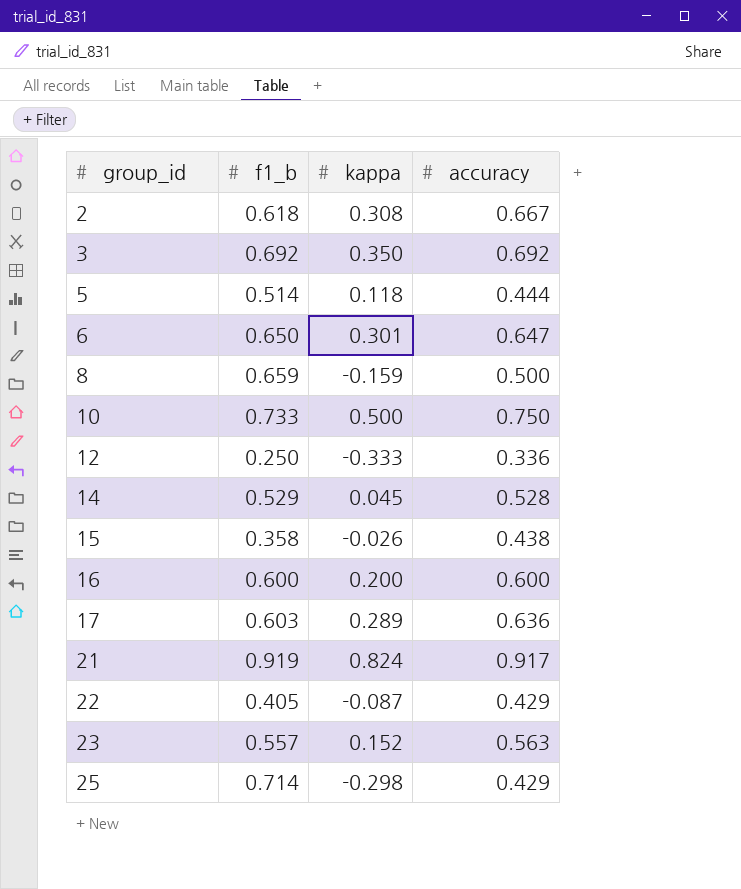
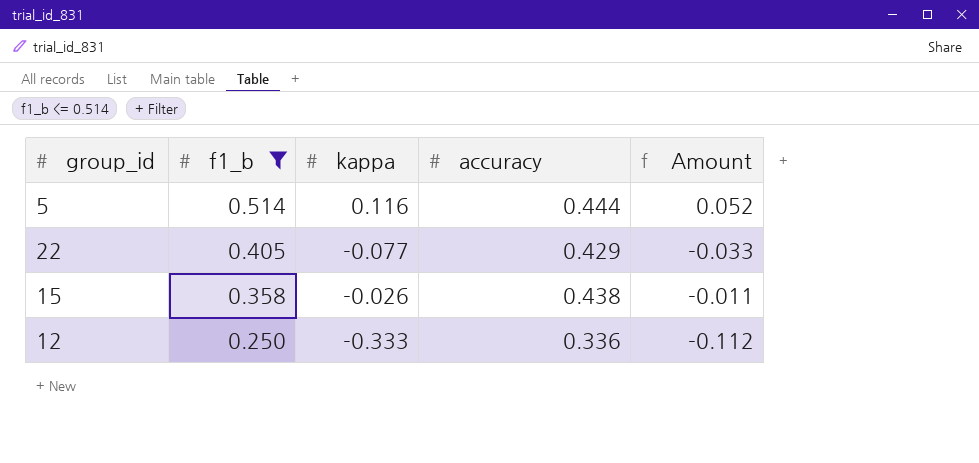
filter: none -> f1_b <= 0.514
row order: group_id ascending -> f1_b descending
column Amount | formula: none -> [kappa] * [accuracy]
5 | kappa: 0.118 -> 0.116
22 | kappa: -0.087 -> -0.077

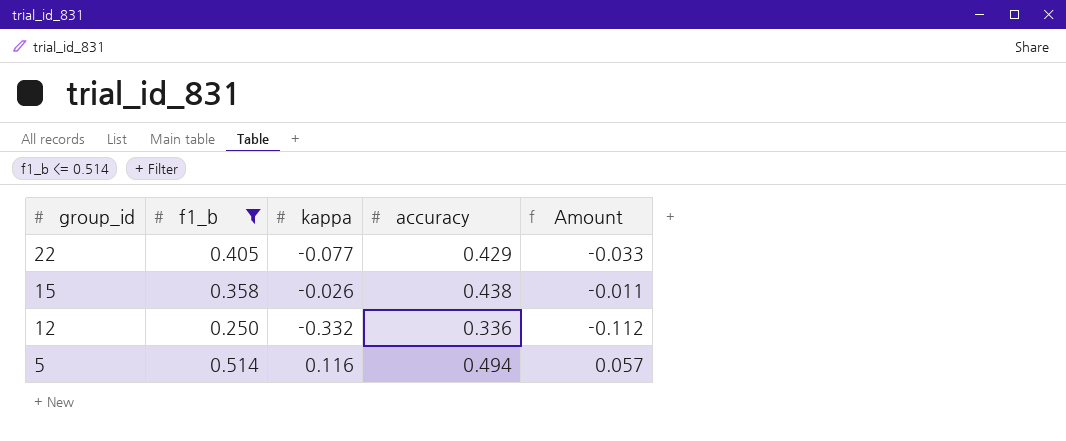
row order: f1_b descending -> group_id descending
12 | kappa: -0.333 -> -0.332
5 | accuracy: 0.444 -> 0.494
5 | Amount: 0.052 -> 0.057

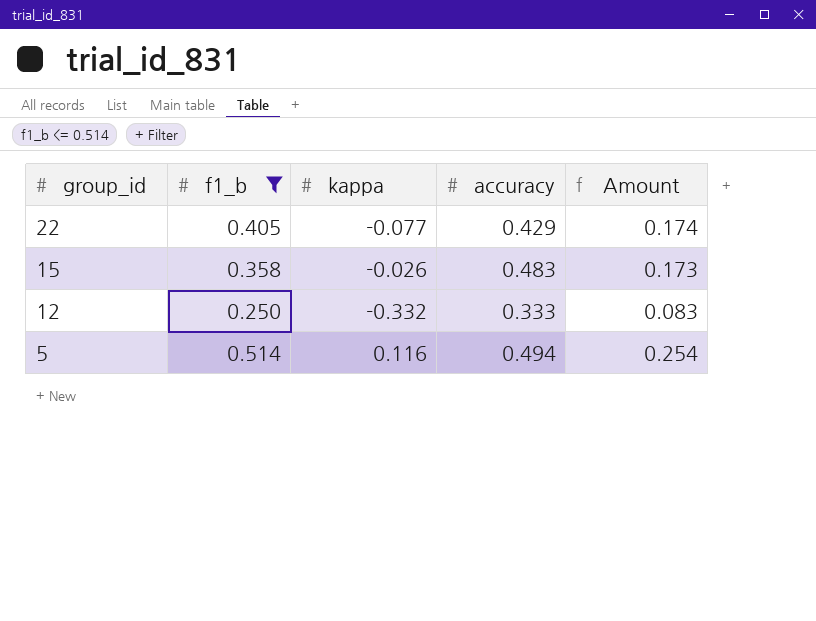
column Amount | formula: [kappa] * [accuracy] -> [f1_b] * [accuracy]
15 | accuracy: 0.438 -> 0.483
12 | accuracy: 0.336 -> 0.333

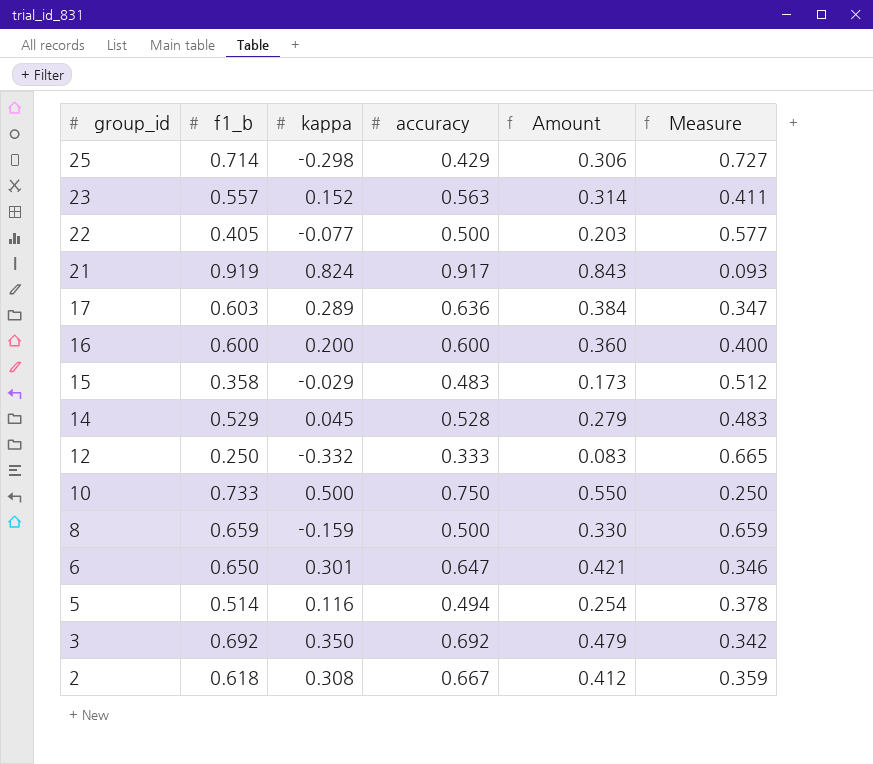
filter: f1_b <= 0.514 -> none
column Measure | formula: none -> [accuracy] - [kappa]
22 | accuracy: 0.429 -> 0.500
22 | Amount: 0.174 -> 0.203
15 | kappa: -0.026 -> -0.029

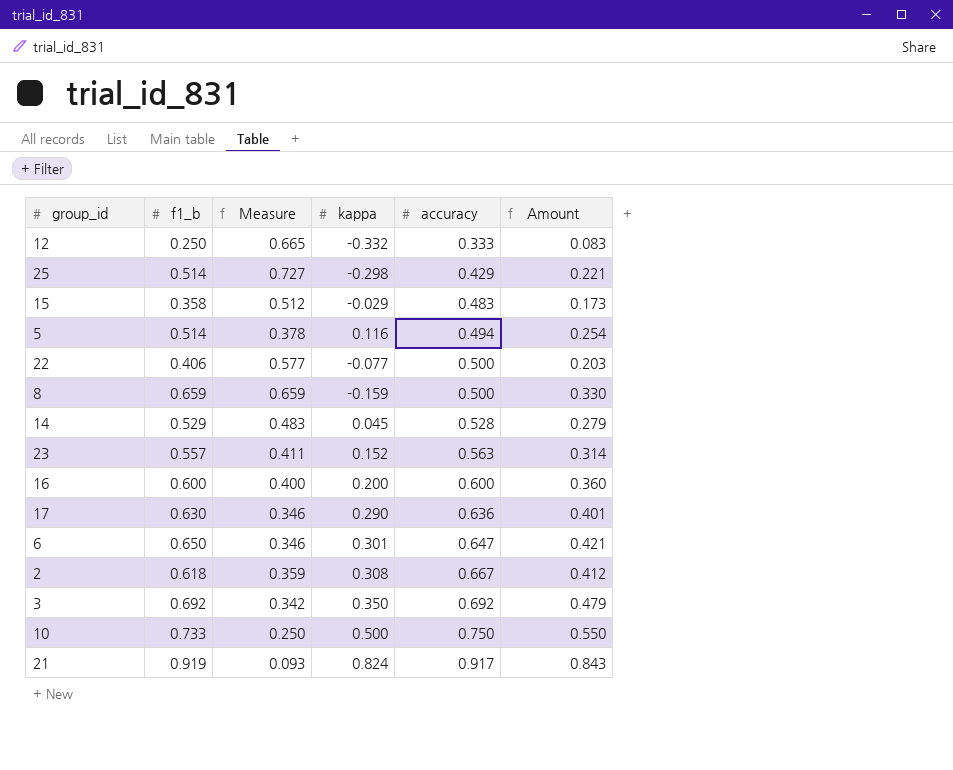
row order: group_id descending -> accuracy ascending
column Measure | position: 6 -> 3
25 | f1_b: 0.714 -> 0.514
25 | Amount: 0.306 -> 0.221
22 | f1_b: 0.405 -> 0.406
17 | f1_b: 0.603 -> 0.630
17 | Measure: 0.347 -> 0.346
17 | kappa: 0.289 -> 0.290
17 | Amount: 0.384 -> 0.401

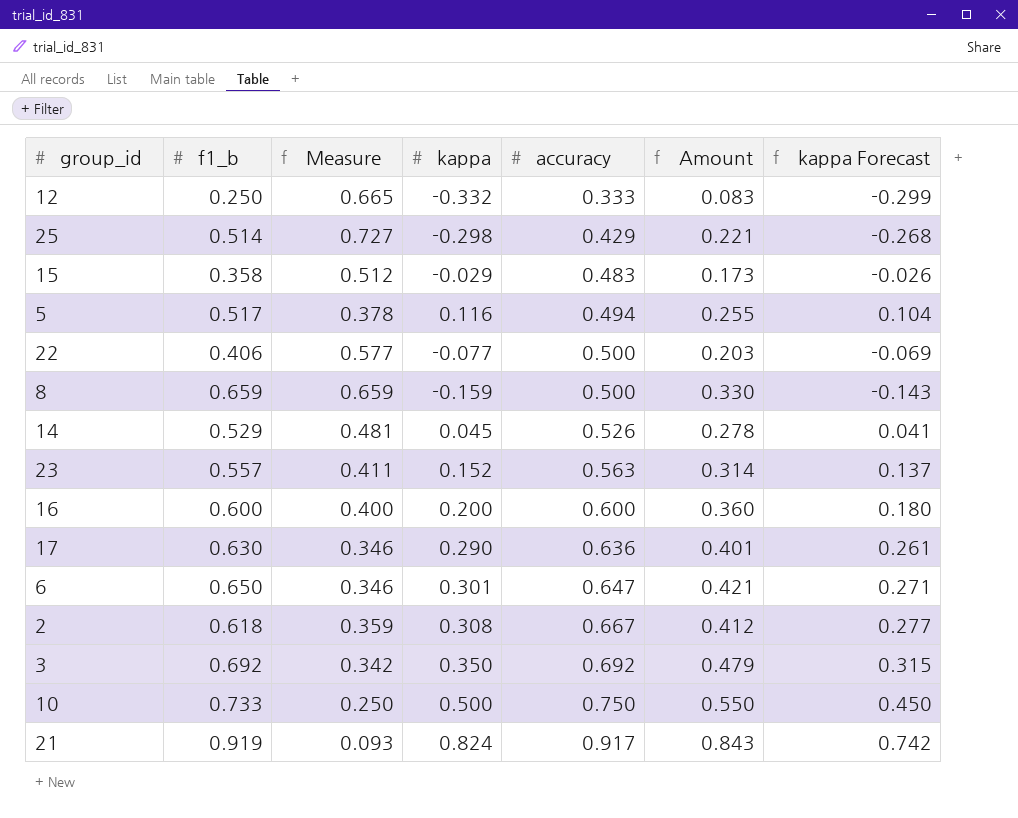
column kappa Forecast | formula: none -> [kappa] * 0.9
5 | f1_b: 0.514 -> 0.517
5 | Amount: 0.254 -> 0.255
14 | Measure: 0.483 -> 0.481
14 | accuracy: 0.528 -> 0.526
14 | Amount: 0.279 -> 0.278

